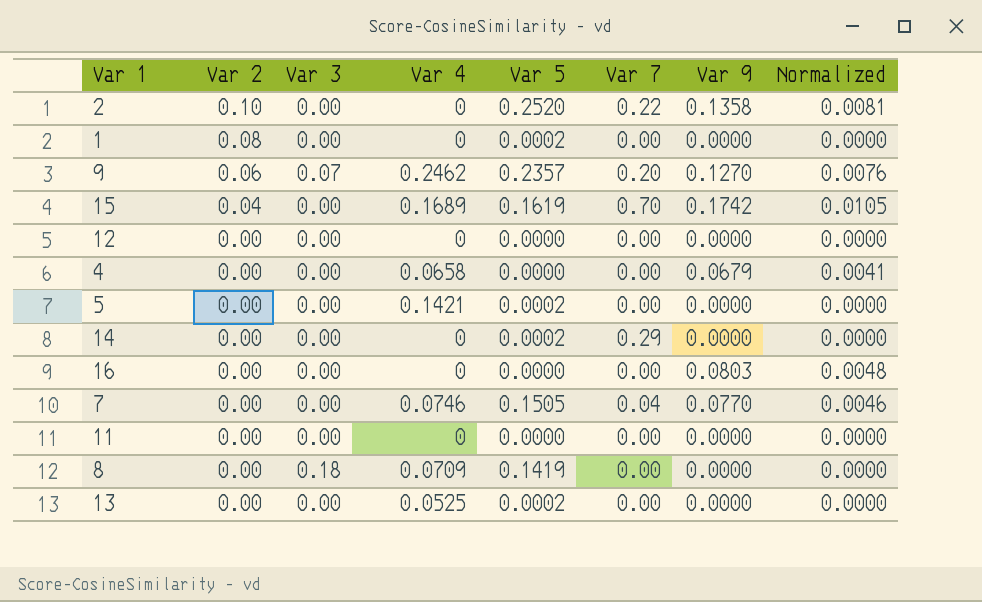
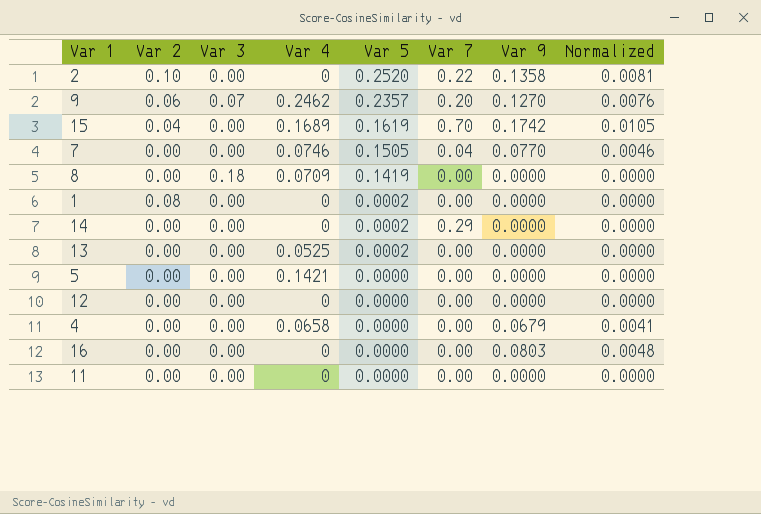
row order: Var 2 descending -> Var 5 descending
5 | Var 5: 0.0002 -> 0.0000

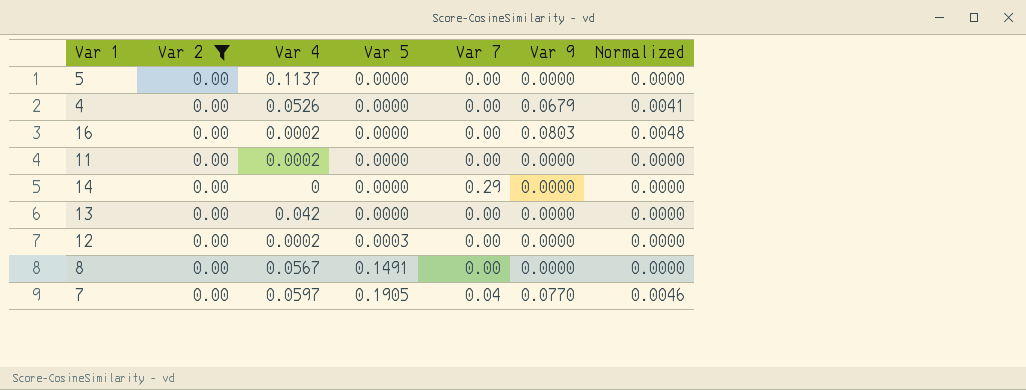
filter: none -> Var 2 = 0.00
row order: Var 5 descending -> Var 5 ascending
column Var 3 | position: 3 -> none
5 | Var 4: 0.1421 -> 0.1137
4 | Var 4: 0.0658 -> 0.0526
16 | Var 4: 0 -> 0.0002
11 | Var 4: 0 -> 0.0002
14 | Var 5: 0.0002 -> 0.0000
13 | Var 4: 0.0525 -> 0.042
13 | Var 5: 0.0002 -> 0.0000
12 | Var 4: 0 -> 0.0002
12 | Var 5: 0.0000 -> 0.0003
8 | Var 4: 0.0709 -> 0.0567
8 | Var 5: 0.1419 -> 0.1491
7 | Var 4: 0.0746 -> 0.0597
7 | Var 5: 0.1505 -> 0.1905

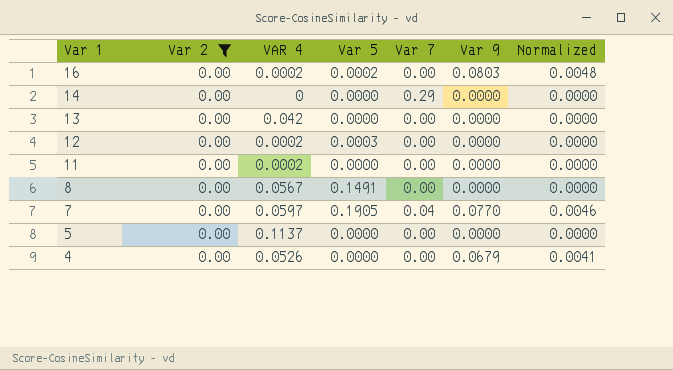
row order: Var 5 ascending -> Var 1 descending
column name: Var 4 -> VAR 4
16 | Var 5: 0.0000 -> 0.0002

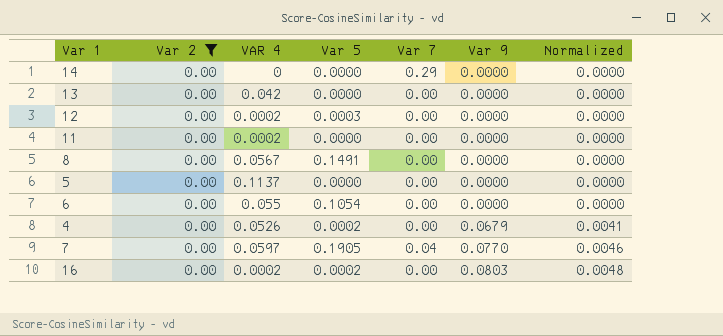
row order: Var 1 descending -> Var 9 ascending
row 6: none -> 0.00 | 0.055 | 0.1054 | 0.00 | 0.0000 | 0.0000
4 | Var 5: 0.0000 -> 0.0002

